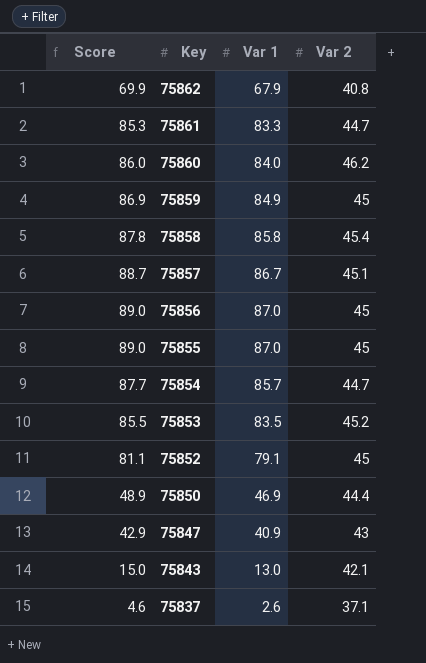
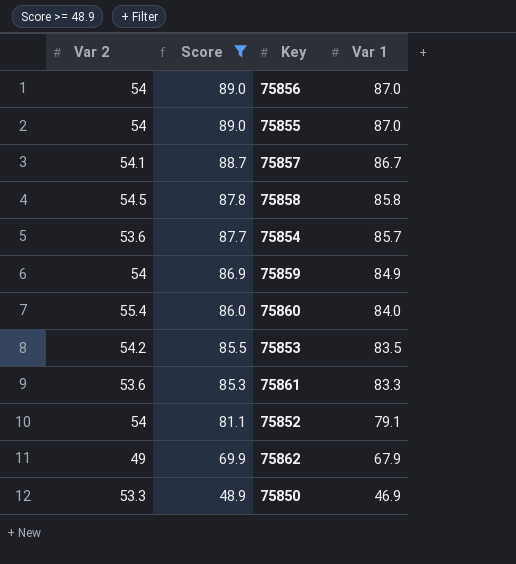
filter: none -> Score >= 48.9
row order: Key descending -> Score descending
column Var 2 | position: 4 -> 1
75856 | Var 2: 45 -> 54
75855 | Var 2: 45 -> 54
75857 | Var 2: 45.1 -> 54.1
75858 | Var 2: 45.4 -> 54.5
75854 | Var 2: 44.7 -> 53.6
75859 | Var 2: 45 -> 54
75860 | Var 2: 46.2 -> 55.4
75853 | Var 2: 45.2 -> 54.2
75861 | Var 2: 44.7 -> 53.6
75852 | Var 2: 45 -> 54
75862 | Var 2: 40.8 -> 49
75850 | Var 2: 44.4 -> 53.3

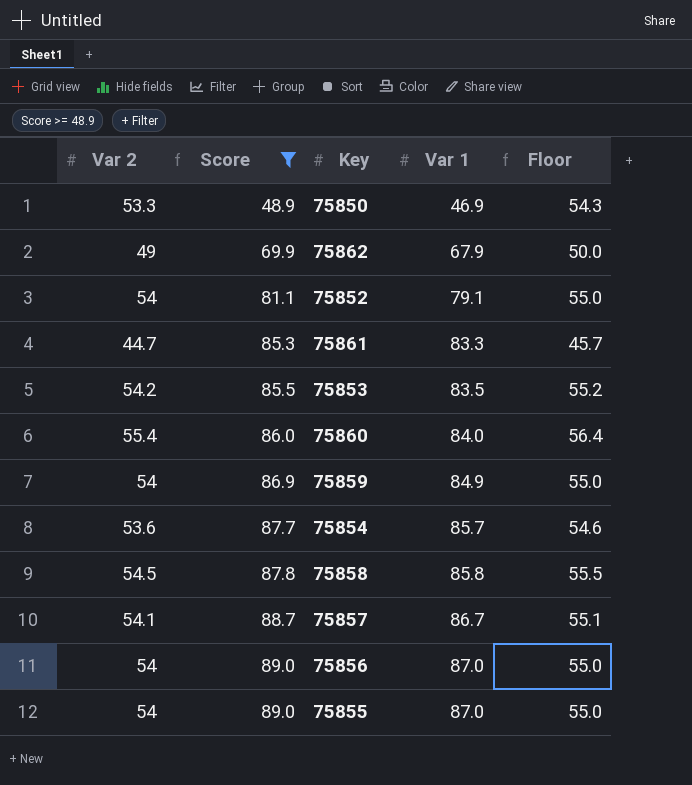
row order: Score descending -> Score ascending
column Floor | formula: none -> [Var 2] + 1
75861 | Var 2: 53.6 -> 44.7

